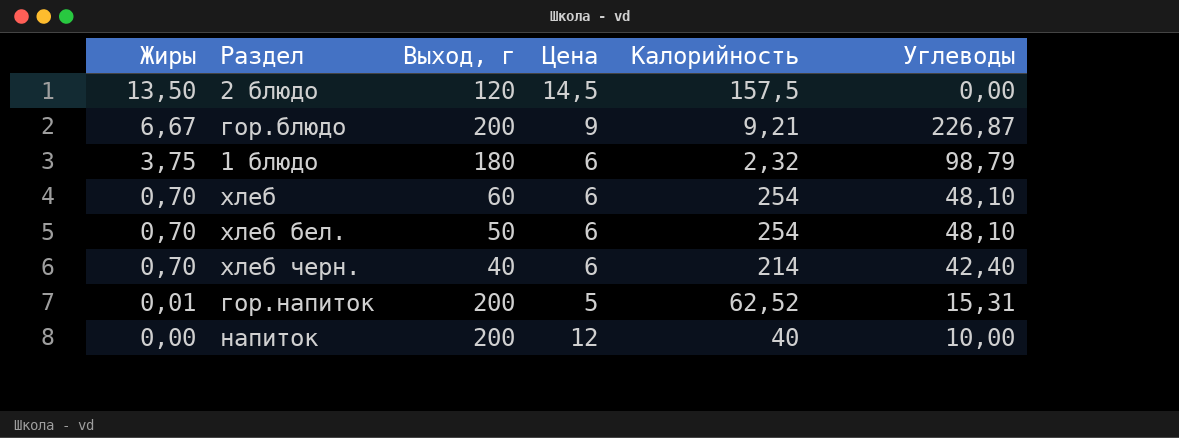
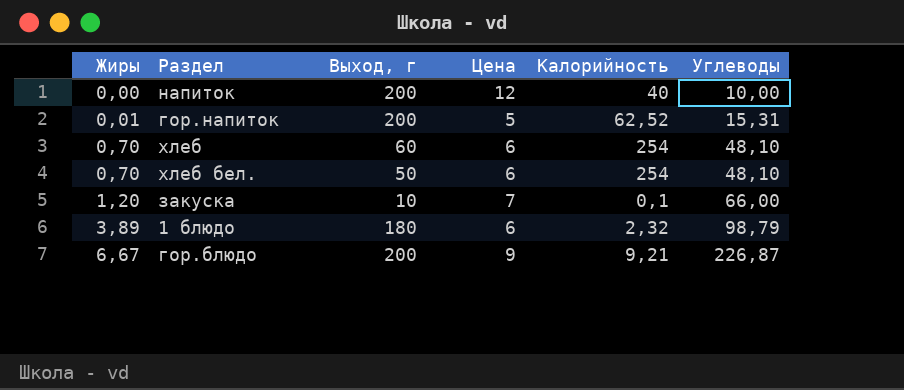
row order: Жиры descending -> Жиры ascending
row 2 блюдо: 13,50 | 120 | 14,5 | 157,5 | 0,00 -> none
row хлеб черн.: 0,70 | 40 | 6 | 214 | 42,40 -> none
row закуска: none -> 1,20 | 10 | 7 | 0,1 | 66,00
1 блюдо | Жиры: 3,75 -> 3,89

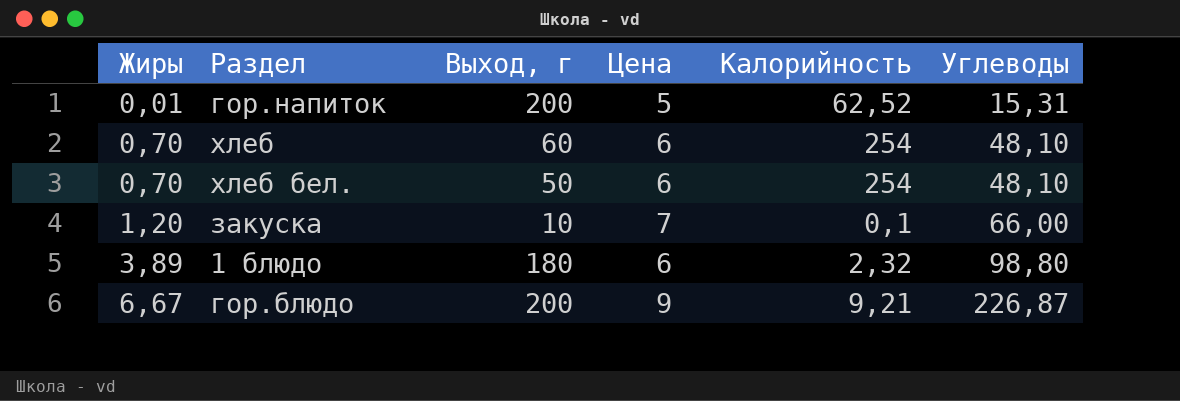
row напиток: 0,00 | 200 | 12 | 40 | 10,00 -> none
1 блюдо | Углеводы: 98,79 -> 98,80

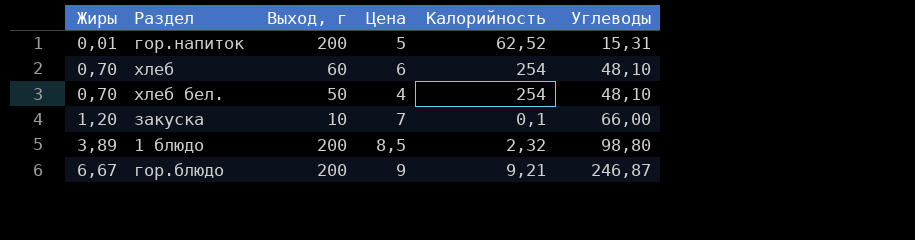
хлеб бел. | Цена: 6 -> 4
1 блюдо | Выход, г: 180 -> 200
1 блюдо | Цена: 6 -> 8,5
гор.блюдо | Углеводы: 226,87 -> 246,87

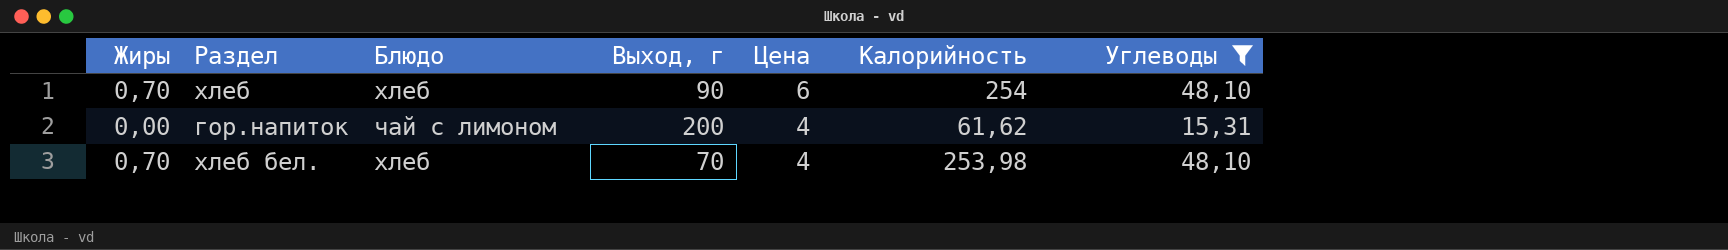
filter: none -> Углеводы <= 48,10
row order: Жиры ascending -> Цена descending
column Блюдо | position: none -> 3
хлеб | Выход, г: 60 -> 90
гор.напиток | Жиры: 0,01 -> 0,00
гор.напиток | Цена: 5 -> 4
гор.напиток | Калорийность: 62,52 -> 61,62
хлеб бел. | Выход, г: 50 -> 70
хлеб бел. | Калорийность: 254 -> 253,98

